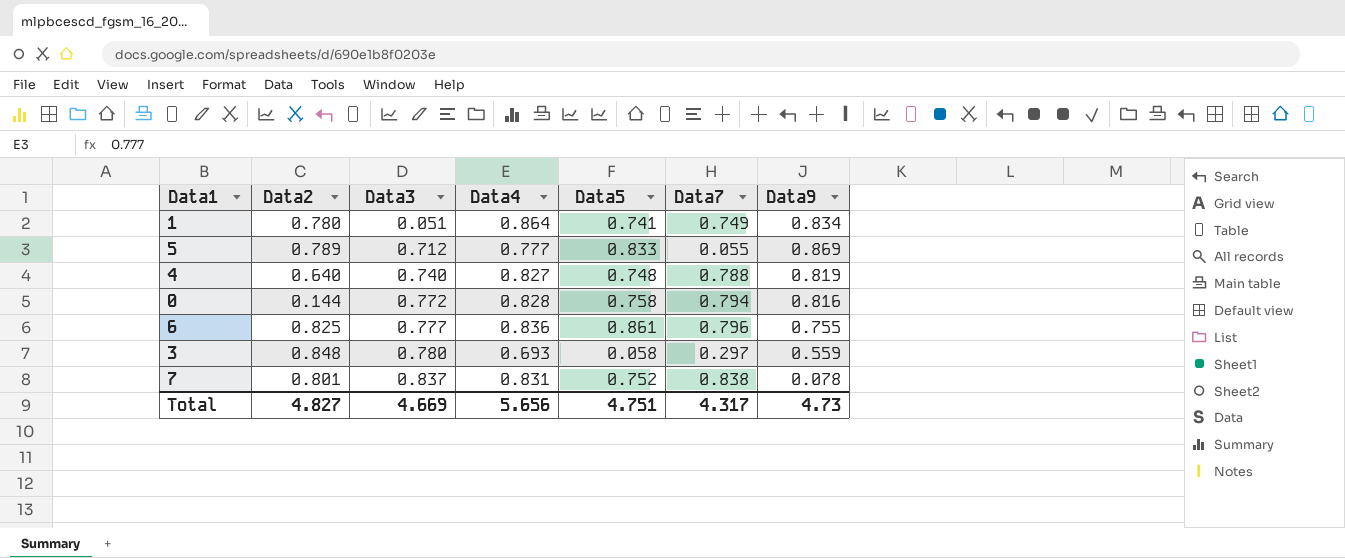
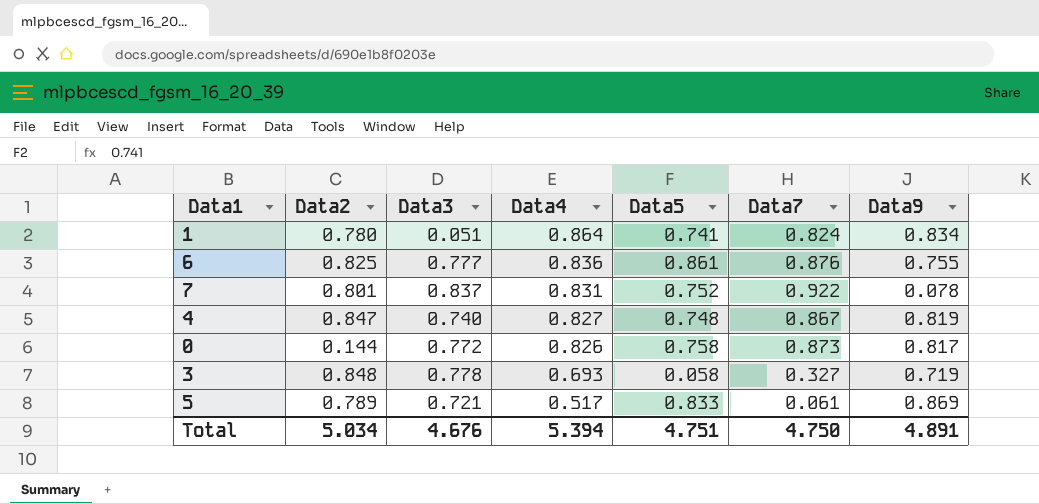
row order: Data3 ascending -> Data4 descending
1 | Data7: 0.749 -> 0.824
6 | Data7: 0.796 -> 0.876
7 | Data7: 0.838 -> 0.922
4 | Data2: 0.640 -> 0.847
4 | Data7: 0.788 -> 0.867
0 | Data4: 0.828 -> 0.826
0 | Data7: 0.794 -> 0.873
0 | Data9: 0.816 -> 0.817
3 | Data3: 0.780 -> 0.778
3 | Data7: 0.297 -> 0.327
3 | Data9: 0.559 -> 0.719
5 | Data3: 0.712 -> 0.721
5 | Data4: 0.777 -> 0.517
5 | Data7: 0.055 -> 0.061
Total | Data2: 4.827 -> 5.034
Total | Data3: 4.669 -> 4.676
Total | Data4: 5.656 -> 5.394
Total | Data7: 4.317 -> 4.750
Total | Data9: 4.73 -> 4.891

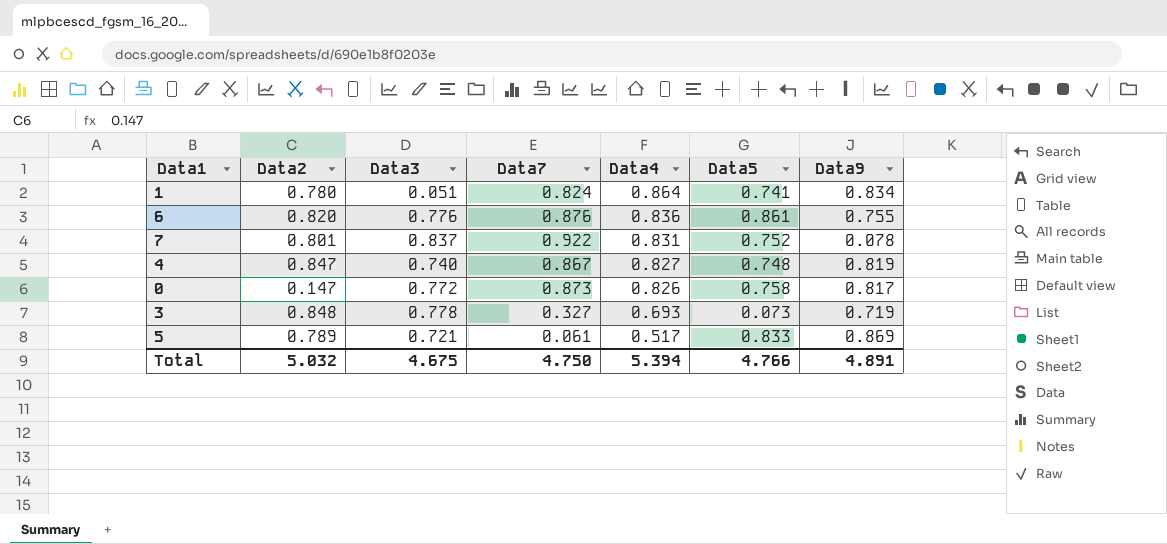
column Data7 | position: 6 -> 4
6 | Data2: 0.825 -> 0.820
6 | Data3: 0.777 -> 0.776
0 | Data2: 0.144 -> 0.147
3 | Data5: 0.058 -> 0.073
Total | Data2: 5.034 -> 5.032
Total | Data3: 4.676 -> 4.675
Total | Data5: 4.751 -> 4.766

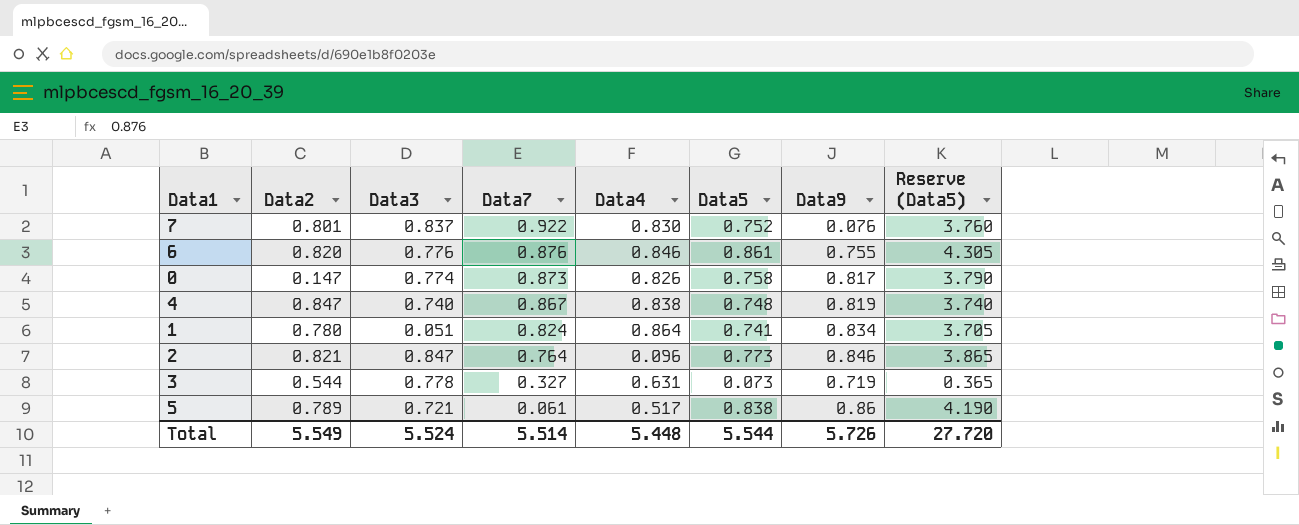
row order: Data4 descending -> Data7 descending
column Reserve (Data5) | formula: none -> [Data5] * 5
7 | Data4: 0.831 -> 0.830
7 | Data9: 0.078 -> 0.076
6 | Data4: 0.836 -> 0.846
0 | Data3: 0.772 -> 0.774
4 | Data4: 0.827 -> 0.838
row 2: none -> 0.821 | 0.847 | 0.764 | 0.096 | 0.773 | 0.846 | 3.865
3 | Data2: 0.848 -> 0.544
3 | Data4: 0.693 -> 0.631
5 | Data5: 0.833 -> 0.838
5 | Data9: 0.869 -> 0.86
Total | Data2: 5.032 -> 5.549
Total | Data3: 4.675 -> 5.524
Total | Data7: 4.750 -> 5.514
Total | Data4: 5.394 -> 5.448
Total | Data5: 4.766 -> 5.544
Total | Data9: 4.891 -> 5.726

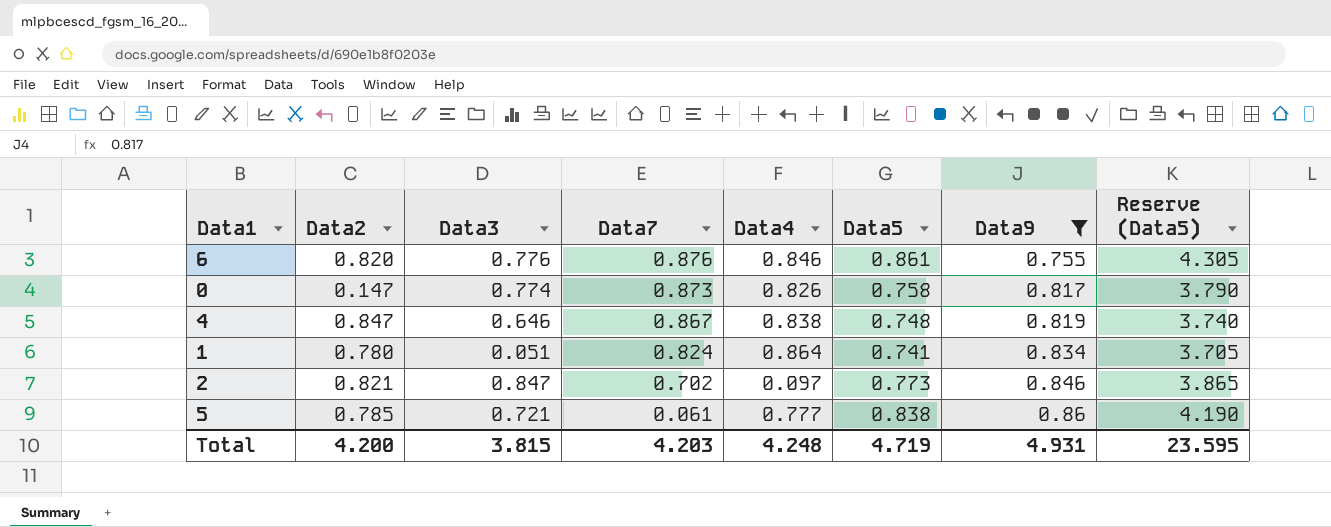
filter: none -> Data9 >= 0.755
4 | Data3: 0.740 -> 0.646
2 | Data7: 0.764 -> 0.702
2 | Data4: 0.096 -> 0.097
5 | Data2: 0.789 -> 0.785
5 | Data4: 0.517 -> 0.777
Total | Data2: 5.549 -> 4.200
Total | Data3: 5.524 -> 3.815
Total | Data7: 5.514 -> 4.203
Total | Data4: 5.448 -> 4.248
Total | Data5: 5.544 -> 4.719
Total | Data9: 5.726 -> 4.931
Total | Reserve (Data5): 27.720 -> 23.595

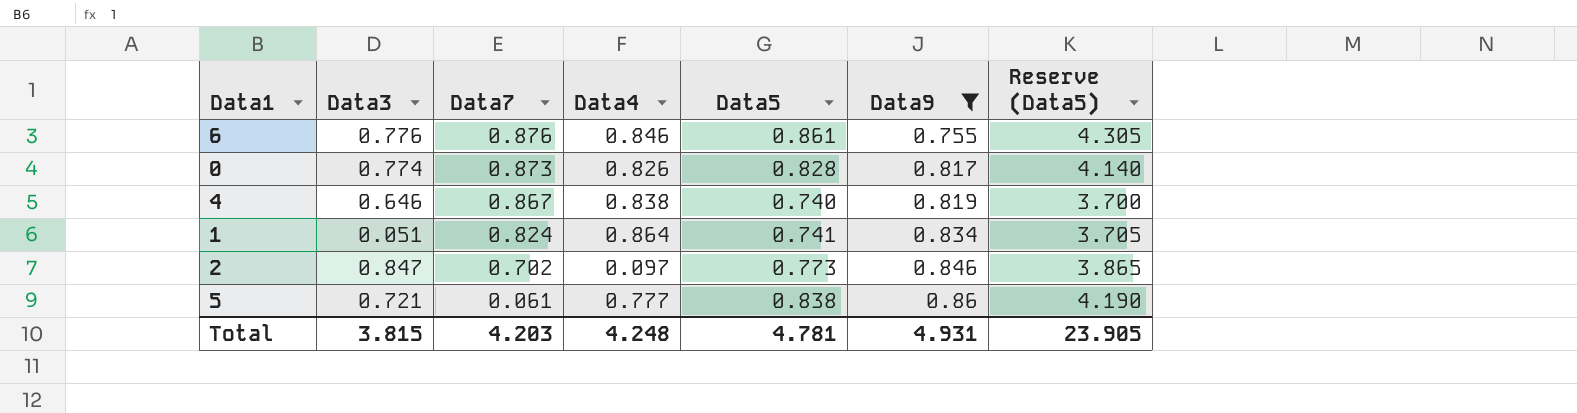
column Data2 | position: 2 -> none
0 | Data5: 0.758 -> 0.828
0 | Reserve (Data5): 3.790 -> 4.140
4 | Data5: 0.748 -> 0.740
4 | Reserve (Data5): 3.740 -> 3.700
Total | Data5: 4.719 -> 4.781
Total | Reserve (Data5): 23.595 -> 23.905

